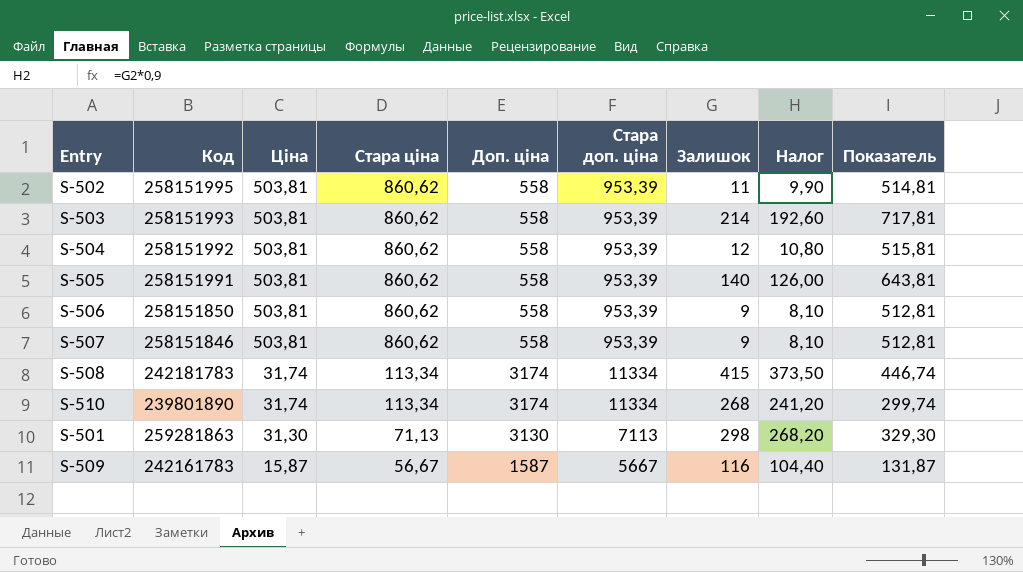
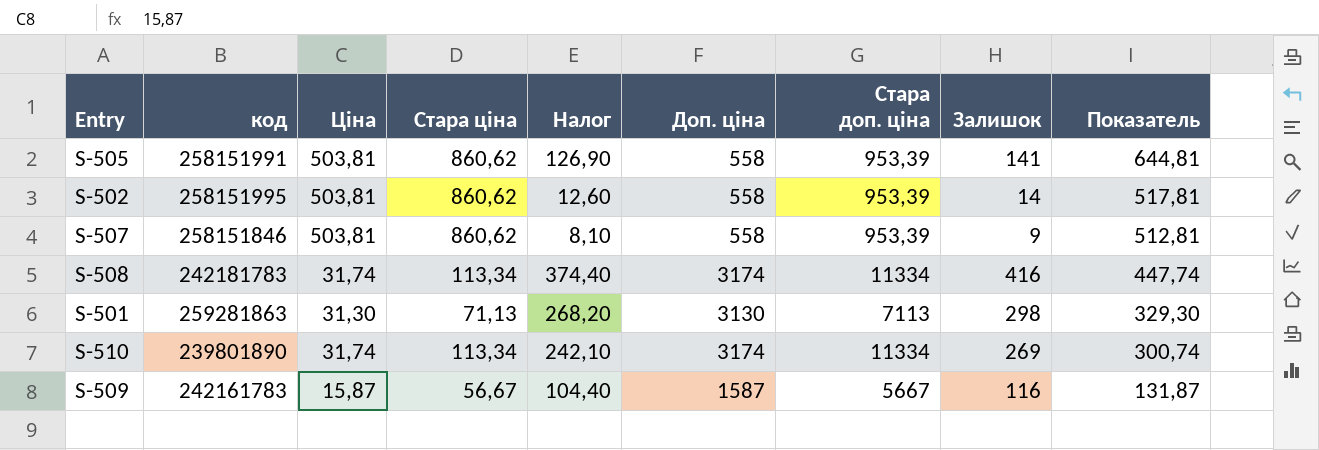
row order: Ціна descending -> Показатель descending
column name: Код -> код
column Налог | position: 8 -> 5
row S-503: 258151993 | 503,81 | 860,62 | 558 | 953,39 | 214 | 192,60 | 717,81 -> none
row S-504: 258151992 | 503,81 | 860,62 | 558 | 953,39 | 12 | 10,80 | 515,81 -> none
row S-506: 258151850 | 503,81 | 860,62 | 558 | 953,39 | 9 | 8,10 | 512,81 -> none
S-505 | Налог: 126,00 -> 126,90
S-505 | Залишок: 140 -> 141
S-505 | Показатель: 643,81 -> 644,81
S-502 | Налог: 9,90 -> 12,60
S-502 | Залишок: 11 -> 14
S-502 | Показатель: 514,81 -> 517,81
S-508 | Налог: 373,50 -> 374,40
S-508 | Залишок: 415 -> 416
S-508 | Показатель: 446,74 -> 447,74
S-510 | Налог: 241,20 -> 242,10
S-510 | Залишок: 268 -> 269
S-510 | Показатель: 299,74 -> 300,74

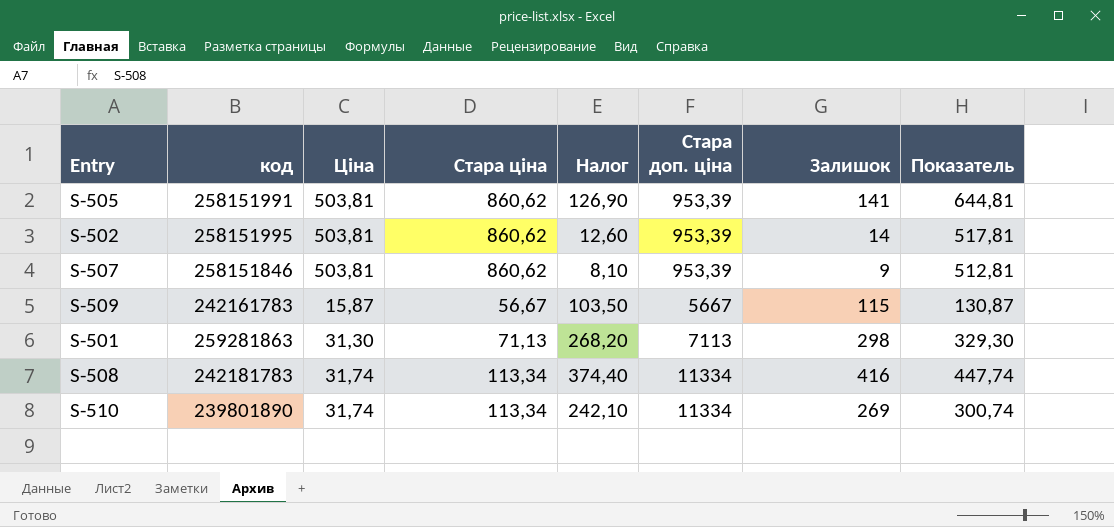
row order: Показатель descending -> Стара доп. ціна ascending
column Доп. ціна | position: 6 -> none
S-509 | Налог: 104,40 -> 103,50
S-509 | Залишок: 116 -> 115
S-509 | Показатель: 131,87 -> 130,87

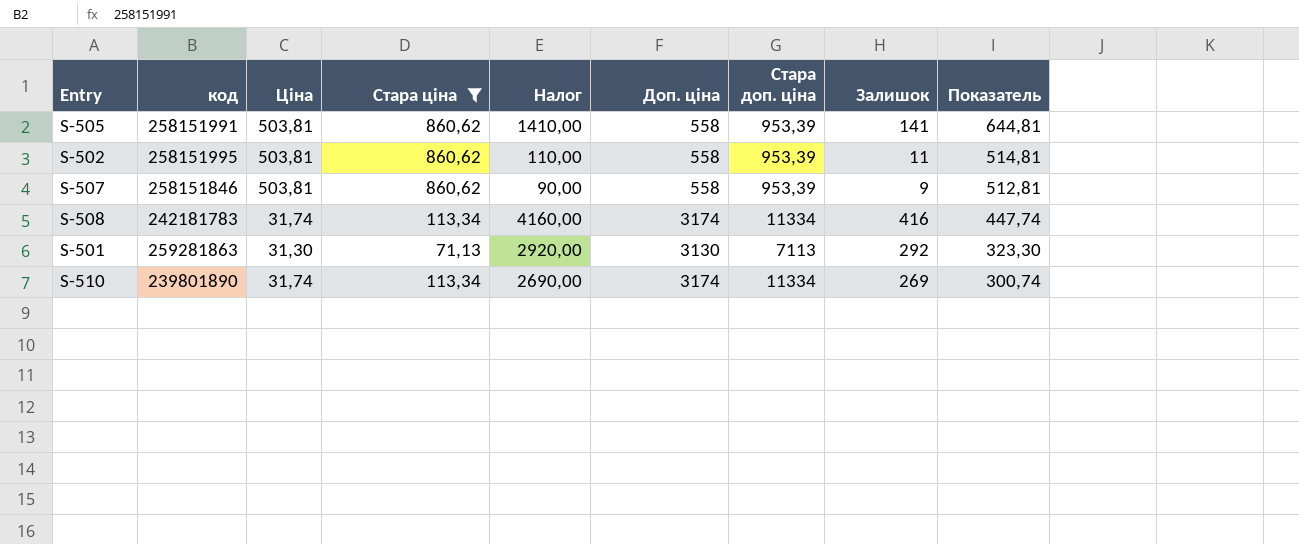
filter: none -> Стара ціна != 56,67
row order: Стара доп. ціна ascending -> Показатель descending
column Налог | formula: [Залишок] * 0,9 -> [Залишок] * 10
column Доп. ціна | position: none -> 6
S-502 | Залишок: 14 -> 11
S-502 | Показатель: 517,81 -> 514,81
S-501 | Залишок: 298 -> 292
S-501 | Показатель: 329,30 -> 323,30

